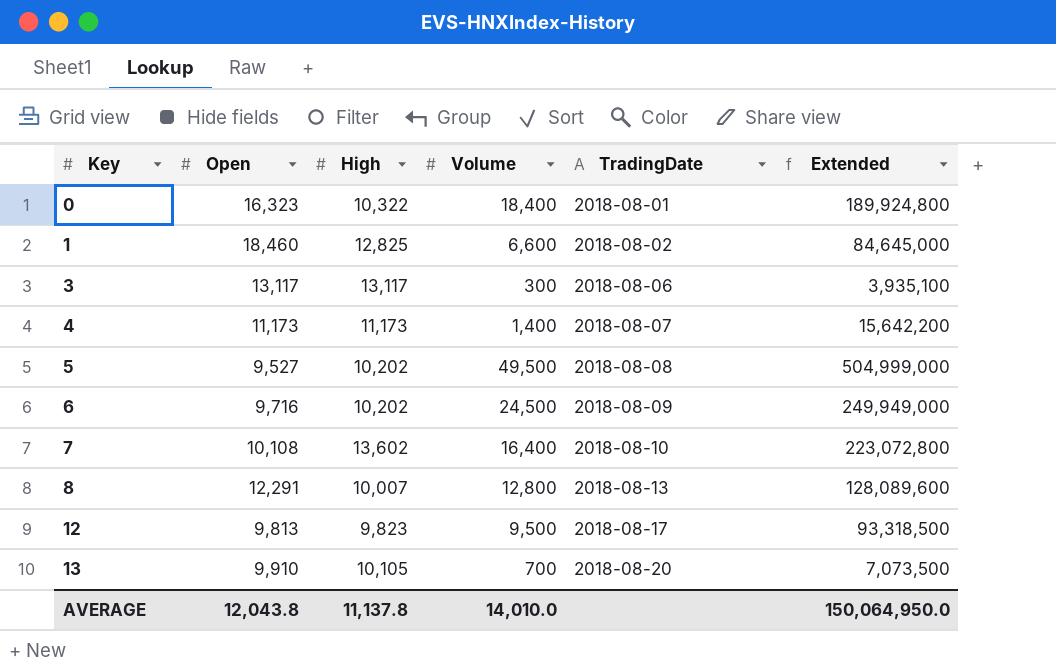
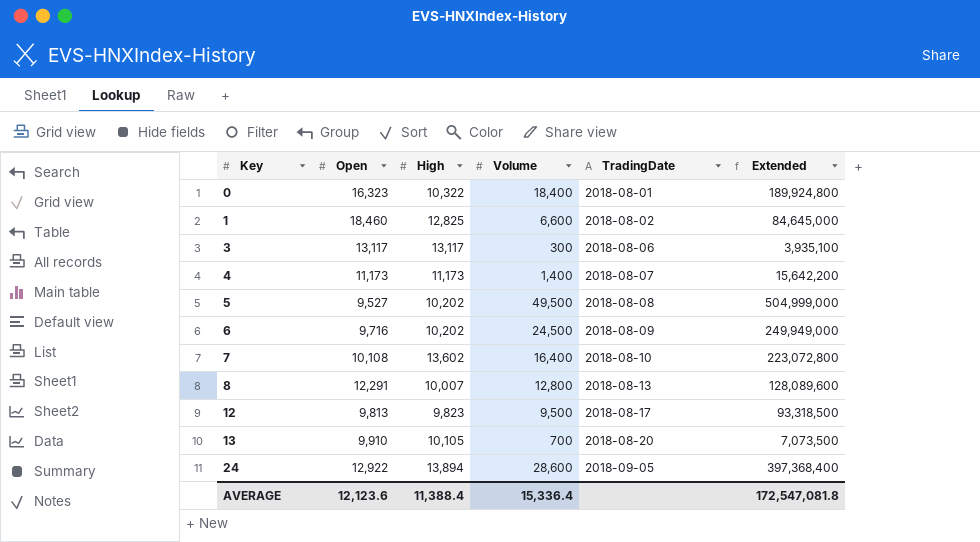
row 24: none -> 12,922 | 13,894 | 28,600 | 2018-09-05 | 397,368,400
AVERAGE | Open: 12,043.8 -> 12,123.6
AVERAGE | High: 11,137.8 -> 11,388.4
AVERAGE | Volume: 14,010.0 -> 15,336.4
AVERAGE | Extended: 150,064,950.0 -> 172,547,081.8

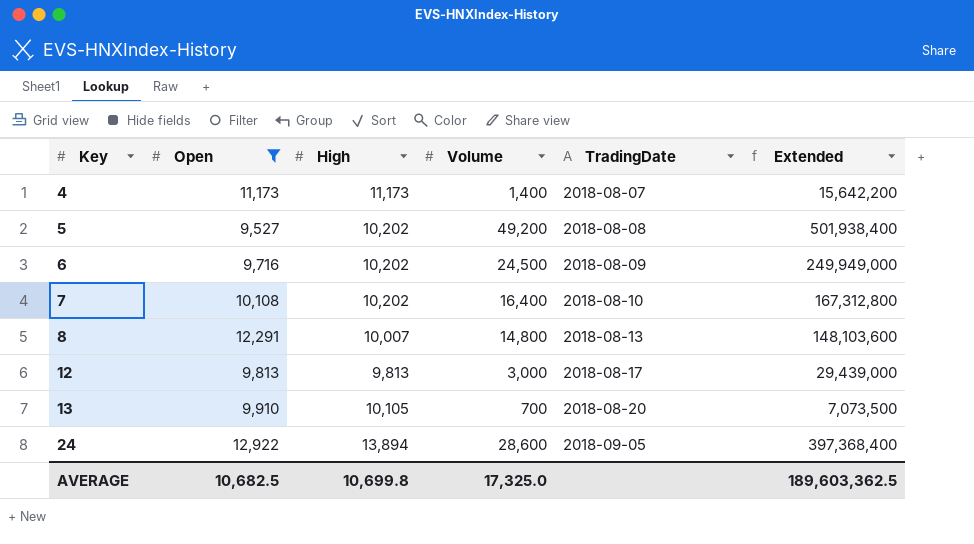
filter: none -> Open <= 12,922
5 | Volume: 49,500 -> 49,200
5 | Extended: 504,999,000 -> 501,938,400
7 | High: 13,602 -> 10,202
7 | Extended: 223,072,800 -> 167,312,800
8 | Volume: 12,800 -> 14,800
8 | Extended: 128,089,600 -> 148,103,600
12 | High: 9,823 -> 9,813
12 | Volume: 9,500 -> 3,000
12 | Extended: 93,318,500 -> 29,439,000
AVERAGE | Open: 12,123.6 -> 10,682.5
AVERAGE | High: 11,388.4 -> 10,699.8
AVERAGE | Volume: 15,336.4 -> 17,325.0
AVERAGE | Extended: 172,547,081.8 -> 189,603,362.5

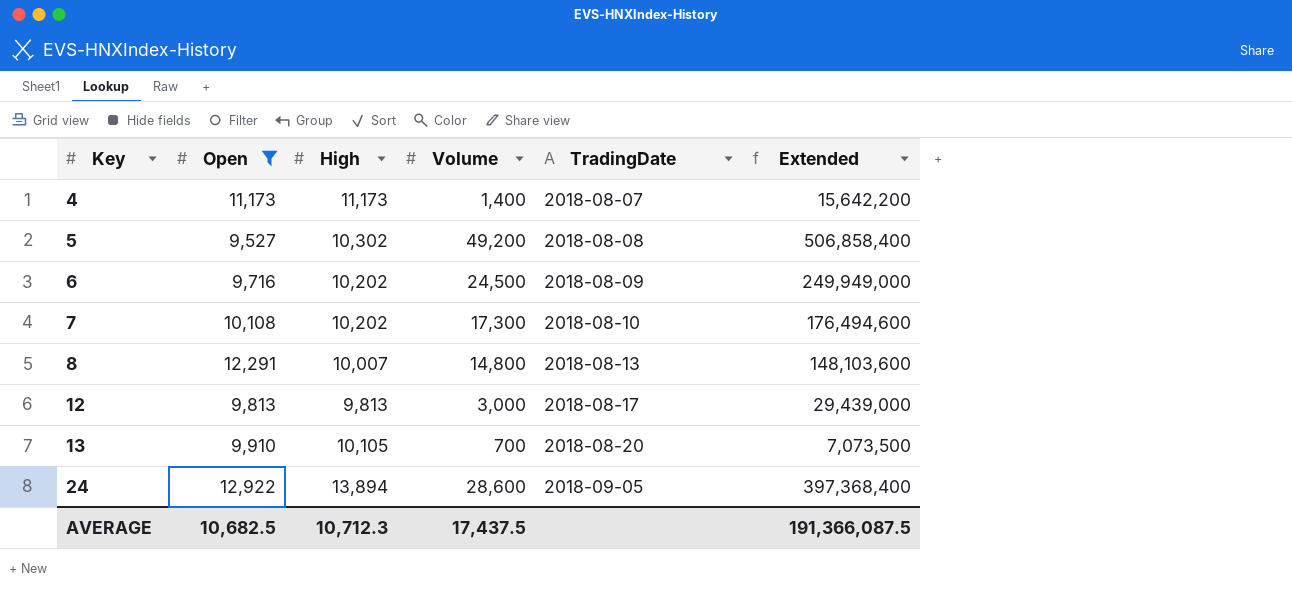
5 | High: 10,202 -> 10,302
5 | Extended: 501,938,400 -> 506,858,400
7 | Volume: 16,400 -> 17,300
7 | Extended: 167,312,800 -> 176,494,600
AVERAGE | High: 10,699.8 -> 10,712.3
AVERAGE | Volume: 17,325.0 -> 17,437.5
AVERAGE | Extended: 189,603,362.5 -> 191,366,087.5

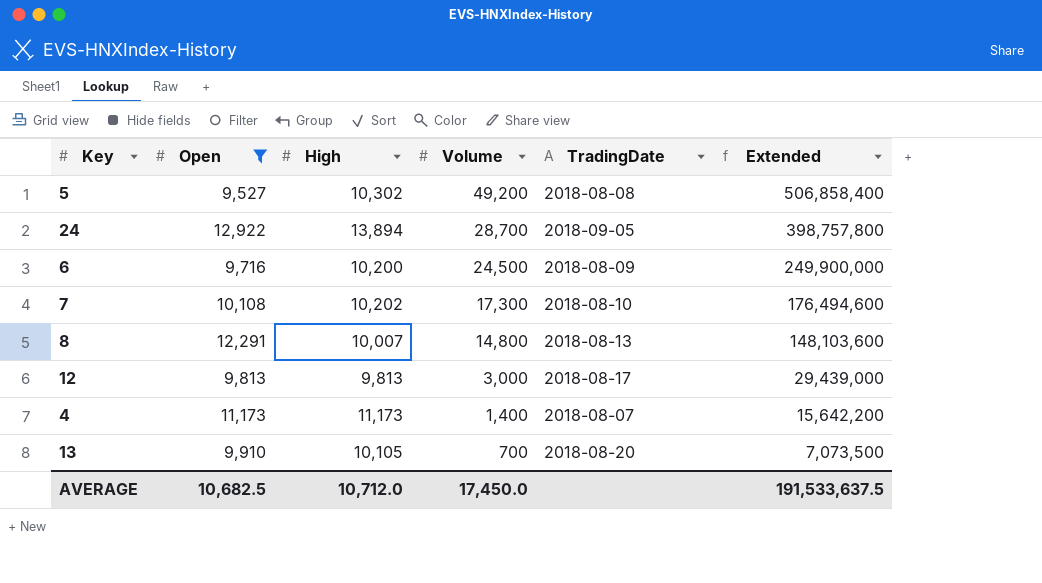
row order: Key ascending -> Volume descending
24 | Volume: 28,600 -> 28,700
24 | Extended: 397,368,400 -> 398,757,800
6 | High: 10,202 -> 10,200
6 | Extended: 249,949,000 -> 249,900,000
AVERAGE | High: 10,712.3 -> 10,712.0
AVERAGE | Volume: 17,437.5 -> 17,450.0
AVERAGE | Extended: 191,366,087.5 -> 191,533,637.5

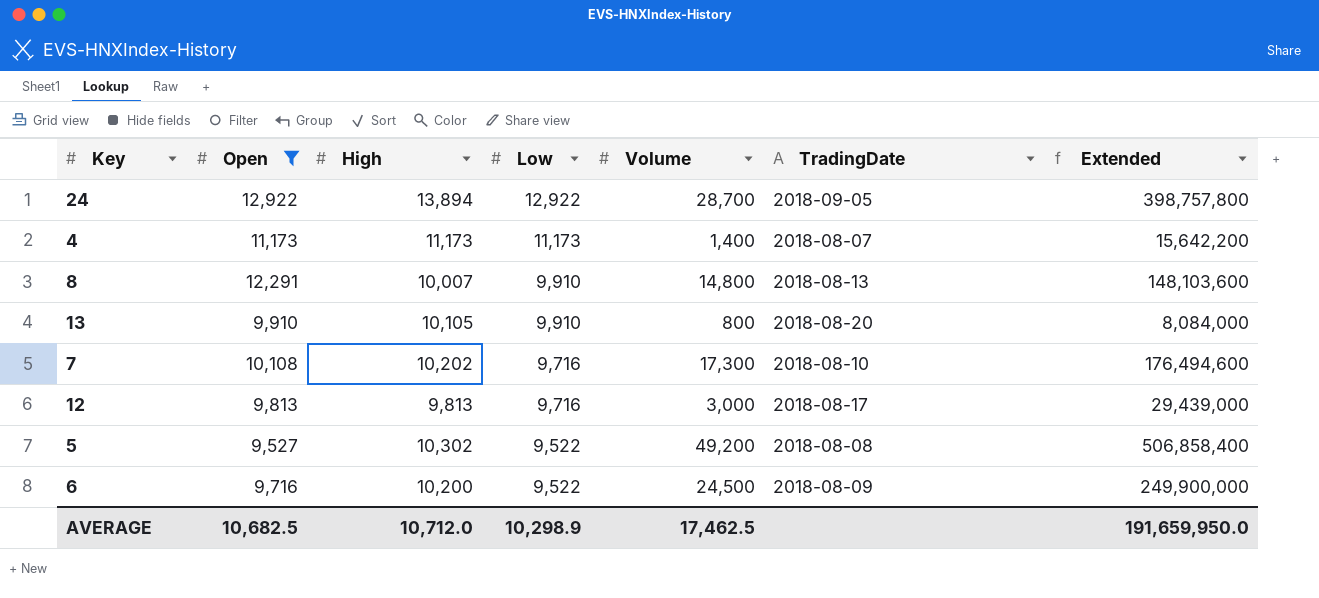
row order: Volume descending -> Low descending
column Low | position: none -> 4
13 | Volume: 700 -> 800
13 | Extended: 7,073,500 -> 8,084,000
AVERAGE | Volume: 17,450.0 -> 17,462.5
AVERAGE | Extended: 191,533,637.5 -> 191,659,950.0

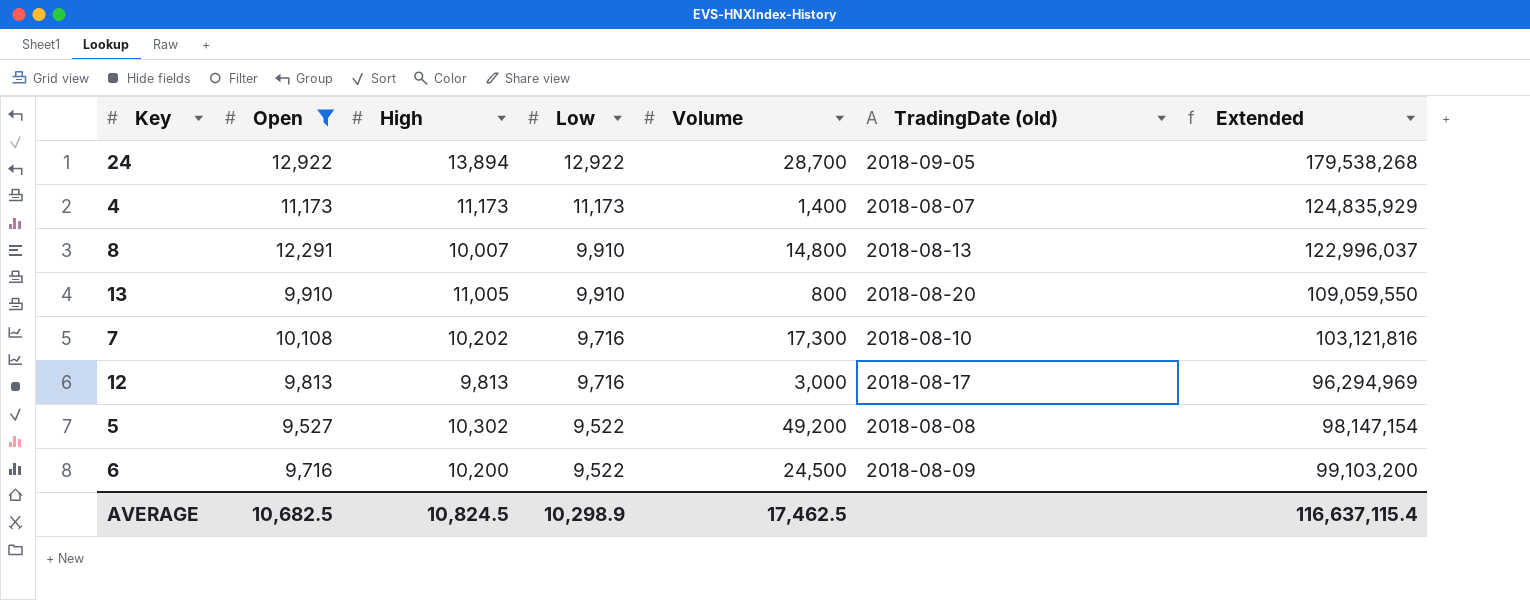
column name: TradingDate -> TradingDate (old)
column Extended | formula: [High] * [Volume] -> [Open] * [High]
13 | High: 10,105 -> 11,005
AVERAGE | High: 10,712.0 -> 10,824.5
AVERAGE | Extended: 191,659,950.0 -> 116,637,115.4

